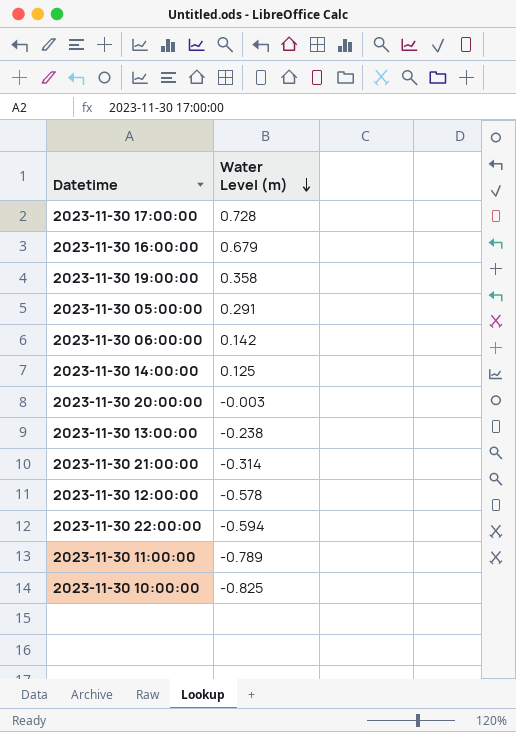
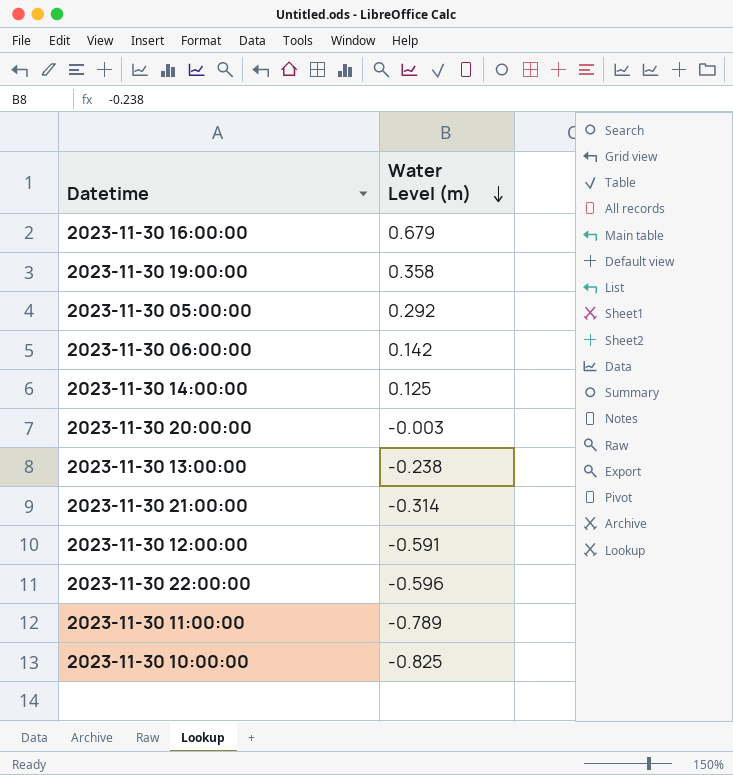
row 2023-11-30 17:00:00: 0.728 -> none
2023-11-30 05:00:00 | Water Level (m): 0.291 -> 0.292
2023-11-30 12:00:00 | Water Level (m): -0.578 -> -0.591
2023-11-30 22:00:00 | Water Level (m): -0.594 -> -0.596

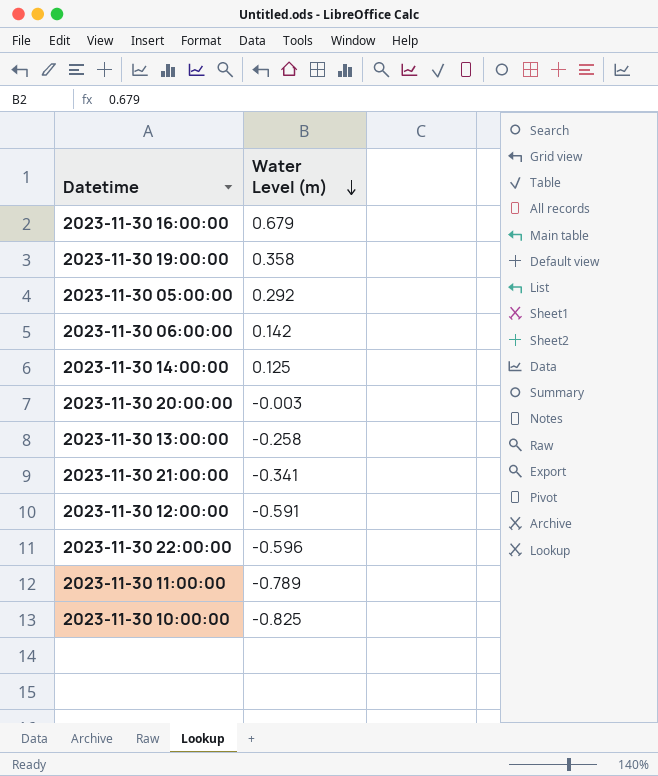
2023-11-30 13:00:00 | Water Level (m): -0.238 -> -0.258
2023-11-30 21:00:00 | Water Level (m): -0.314 -> -0.341

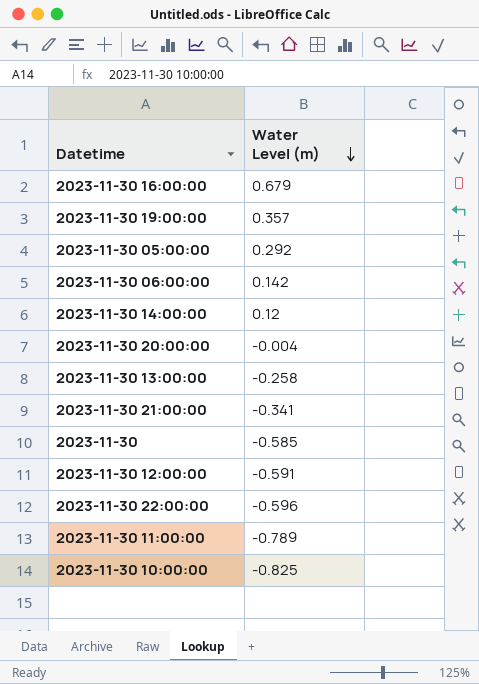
2023-11-30 19:00:00 | Water Level (m): 0.358 -> 0.357
2023-11-30 14:00:00 | Water Level (m): 0.125 -> 0.12
2023-11-30 20:00:00 | Water Level (m): -0.003 -> -0.004
row 2023-11-30: none -> -0.585

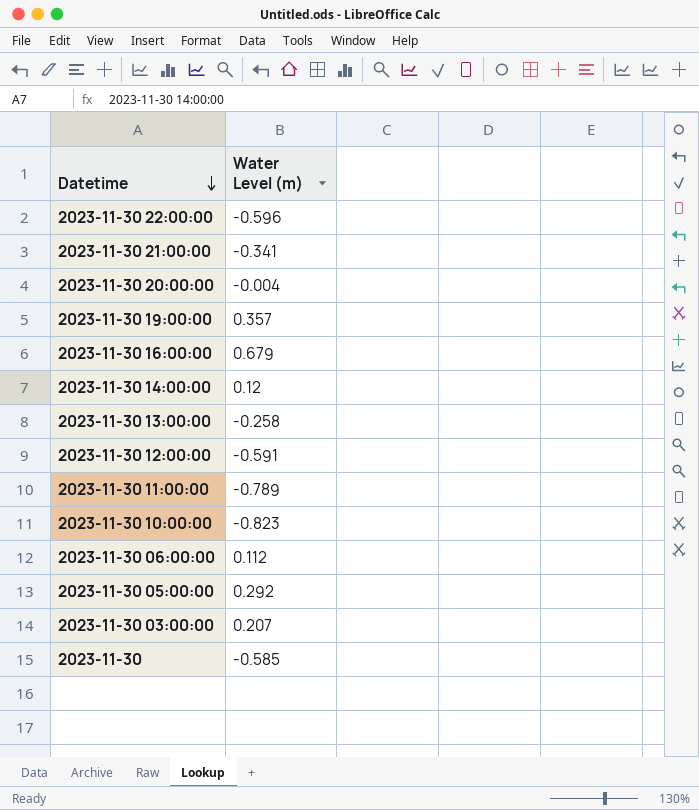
row order: Water Level (m) descending -> Datetime descending
2023-11-30 10:00:00 | Water Level (m): -0.825 -> -0.823
2023-11-30 06:00:00 | Water Level (m): 0.142 -> 0.112
row 2023-11-30 03:00:00: none -> 0.207

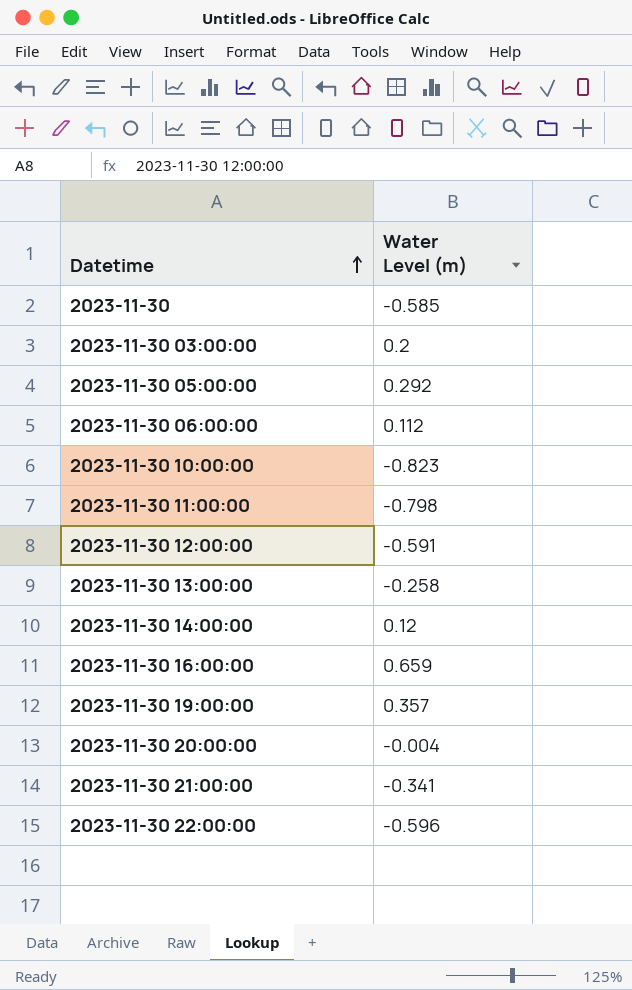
row order: Datetime descending -> Datetime ascending
2023-11-30 03:00:00 | Water Level (m): 0.207 -> 0.2
2023-11-30 11:00:00 | Water Level (m): -0.789 -> -0.798
2023-11-30 16:00:00 | Water Level (m): 0.679 -> 0.659

